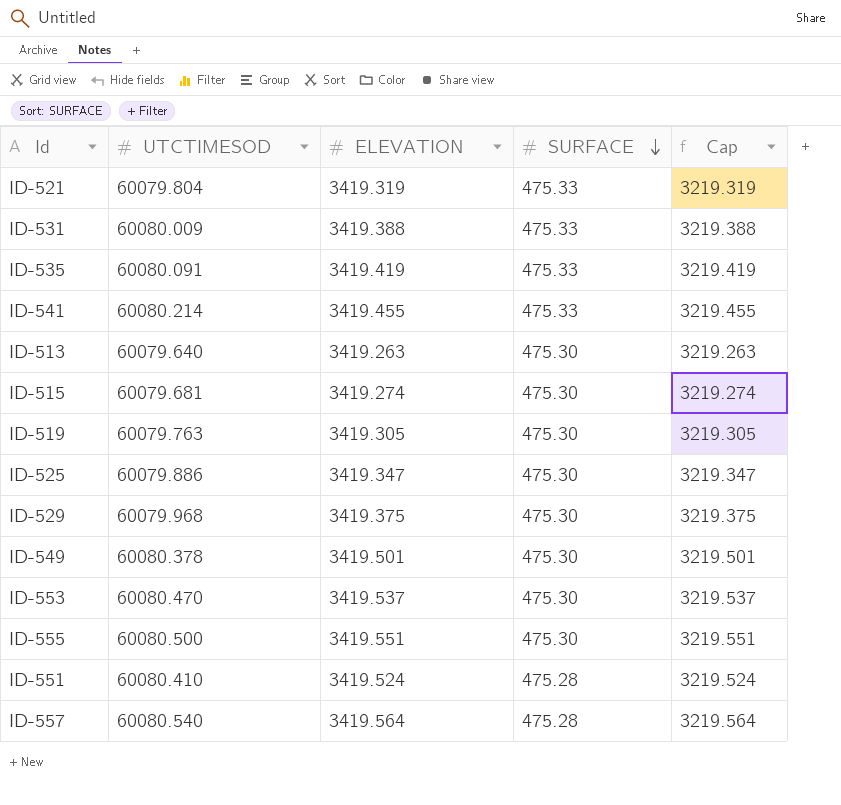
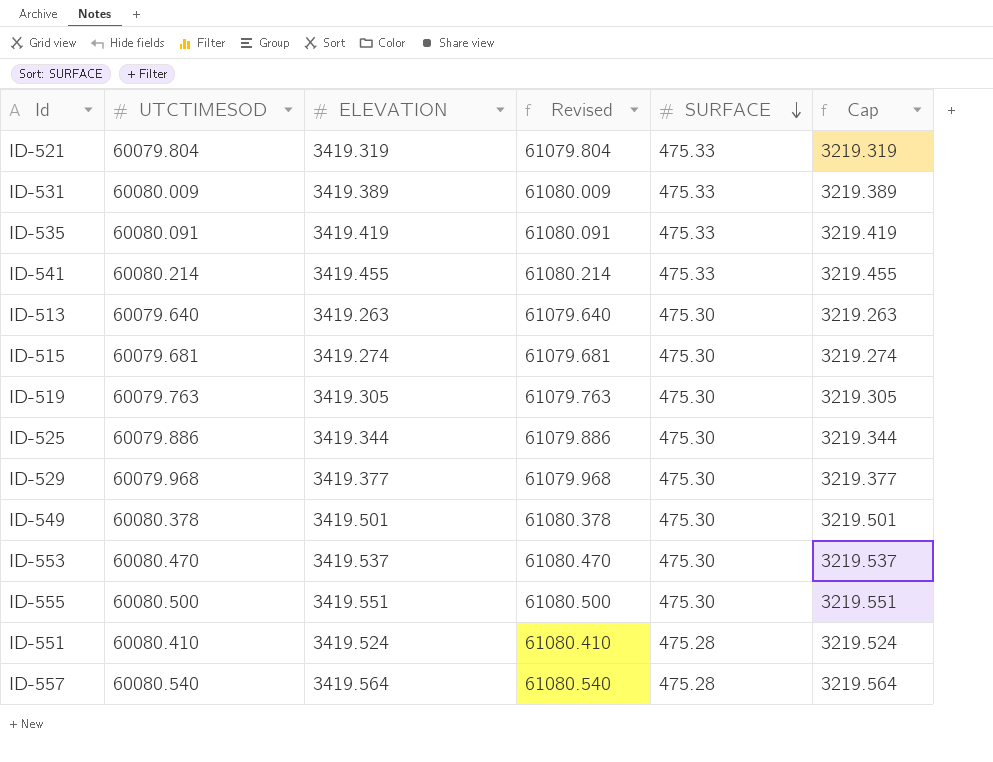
column Revised | formula: none -> [UTCTIMESOD] + 1000
ID-531 | ELEVATION: 3419.388 -> 3419.389
ID-531 | Cap: 3219.388 -> 3219.389
ID-525 | ELEVATION: 3419.347 -> 3419.344
ID-525 | Cap: 3219.347 -> 3219.344
ID-529 | ELEVATION: 3419.375 -> 3419.377
ID-529 | Cap: 3219.375 -> 3219.377

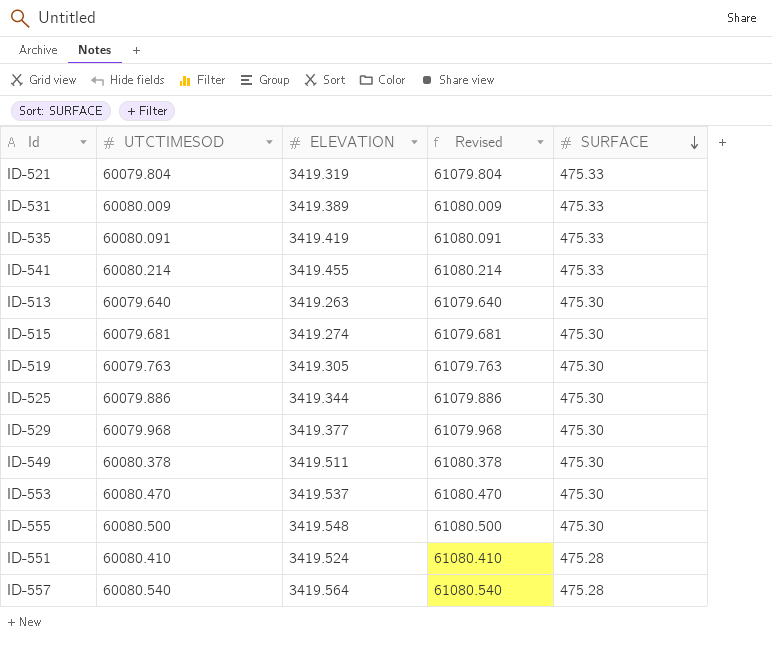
column Cap | formula: [ELEVATION] - 200 -> none
ID-549 | ELEVATION: 3419.501 -> 3419.511
ID-555 | ELEVATION: 3419.551 -> 3419.548

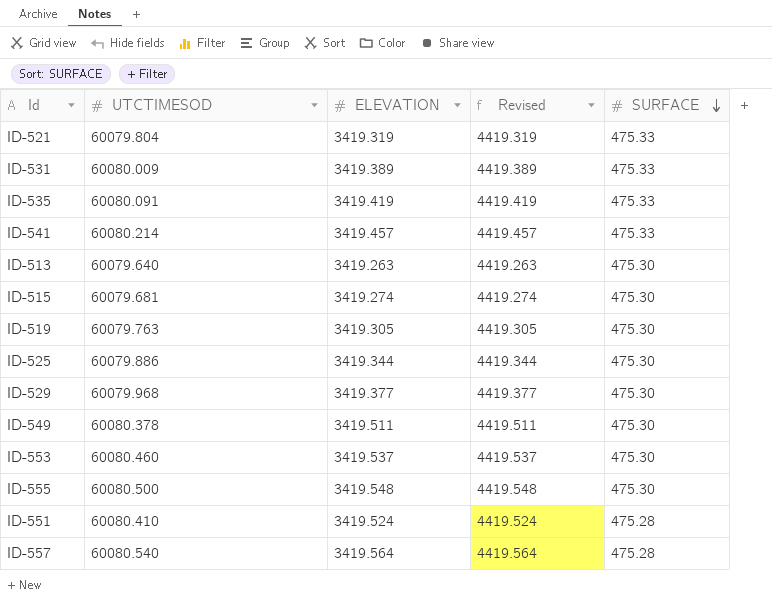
column Revised | formula: [UTCTIMESOD] + 1000 -> [ELEVATION] + 1000
ID-541 | ELEVATION: 3419.455 -> 3419.457
ID-553 | UTCTIMESOD: 60080.470 -> 60080.460

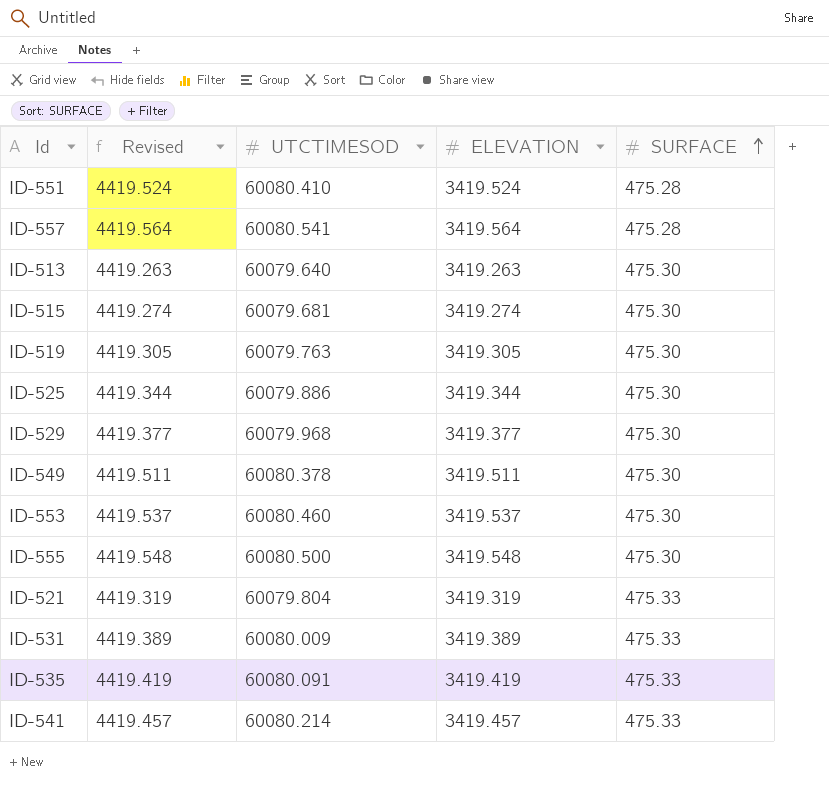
row order: SURFACE descending -> SURFACE ascending
column Revised | position: 4 -> 2
ID-557 | UTCTIMESOD: 60080.540 -> 60080.541

